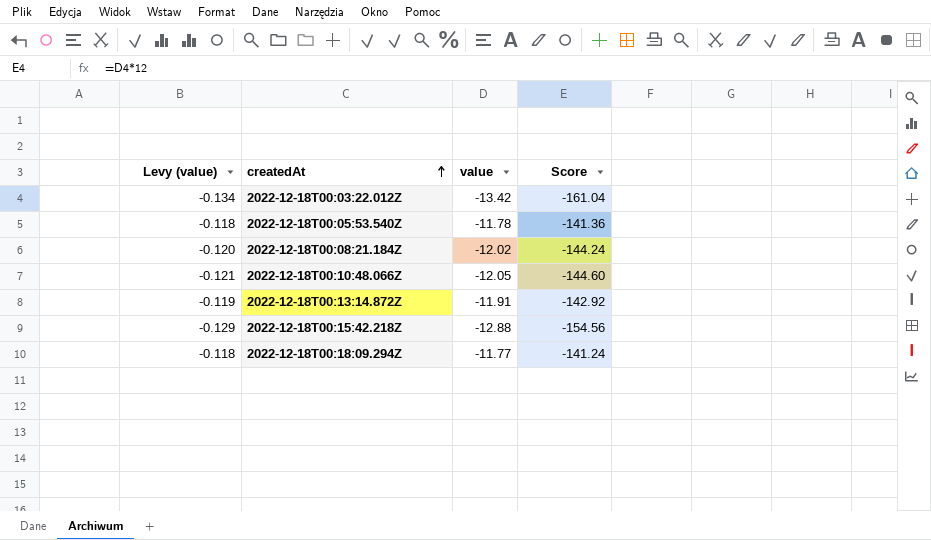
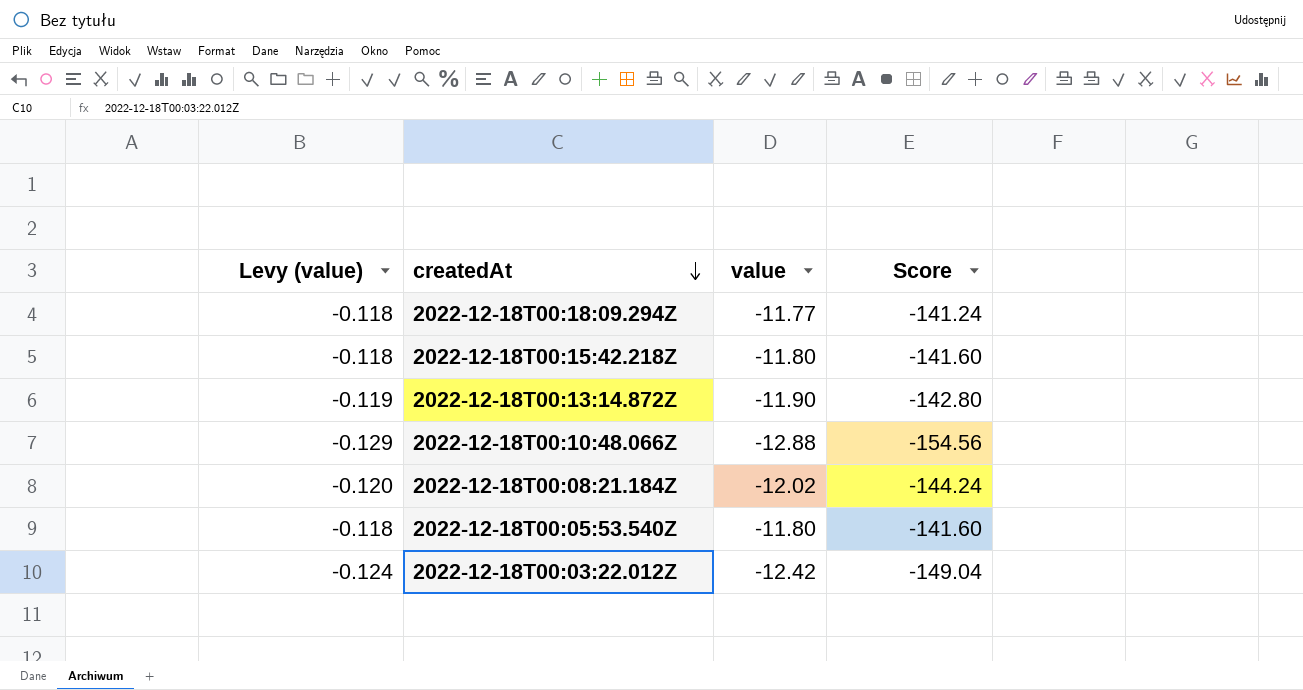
row order: createdAt ascending -> createdAt descending
2022-12-18T00:15:42.218Z | Levy (value): -0.129 -> -0.118
2022-12-18T00:15:42.218Z | value: -12.88 -> -11.80
2022-12-18T00:15:42.218Z | Score: -154.56 -> -141.60
2022-12-18T00:13:14.872Z | value: -11.91 -> -11.90
2022-12-18T00:13:14.872Z | Score: -142.92 -> -142.80
2022-12-18T00:10:48.066Z | Levy (value): -0.121 -> -0.129
2022-12-18T00:10:48.066Z | value: -12.05 -> -12.88
2022-12-18T00:10:48.066Z | Score: -144.60 -> -154.56
2022-12-18T00:05:53.540Z | value: -11.78 -> -11.80
2022-12-18T00:05:53.540Z | Score: -141.36 -> -141.60
2022-12-18T00:03:22.012Z | Levy (value): -0.134 -> -0.124
2022-12-18T00:03:22.012Z | value: -13.42 -> -12.42
2022-12-18T00:03:22.012Z | Score: -161.04 -> -149.04

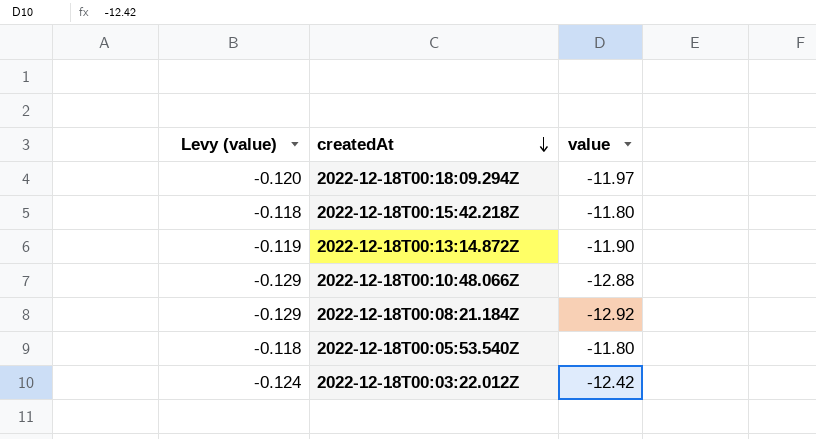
column Score | formula: [value] * 12 -> none
2022-12-18T00:18:09.294Z | Levy (value): -0.118 -> -0.120
2022-12-18T00:18:09.294Z | value: -11.77 -> -11.97
2022-12-18T00:08:21.184Z | Levy (value): -0.120 -> -0.129
2022-12-18T00:08:21.184Z | value: -12.02 -> -12.92

